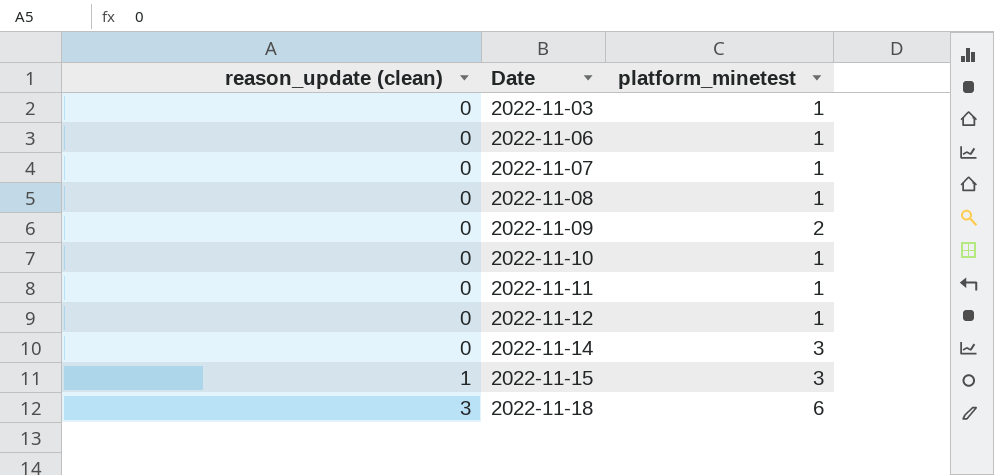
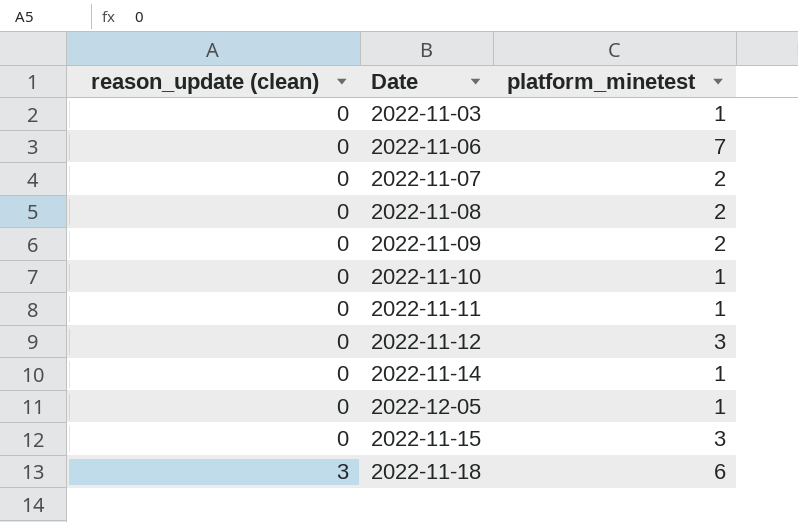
2022-11-06 | platform_minetest: 1 -> 7
2022-11-07 | platform_minetest: 1 -> 2
2022-11-08 | platform_minetest: 1 -> 2
2022-11-12 | platform_minetest: 1 -> 3
2022-11-14 | platform_minetest: 3 -> 1
row 2022-12-05: none -> 0 | 1
2022-11-15 | reason_update (clean): 1 -> 0

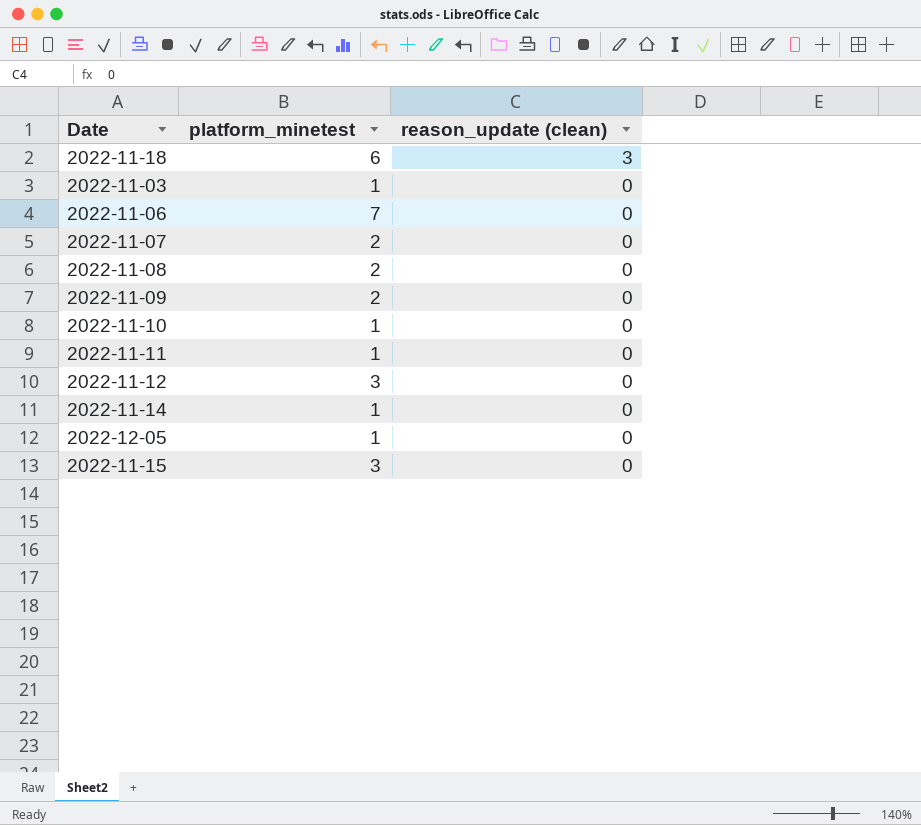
row order: reason_update (clean) ascending -> reason_update (clean) descending
column reason_update (clean) | position: 1 -> 3

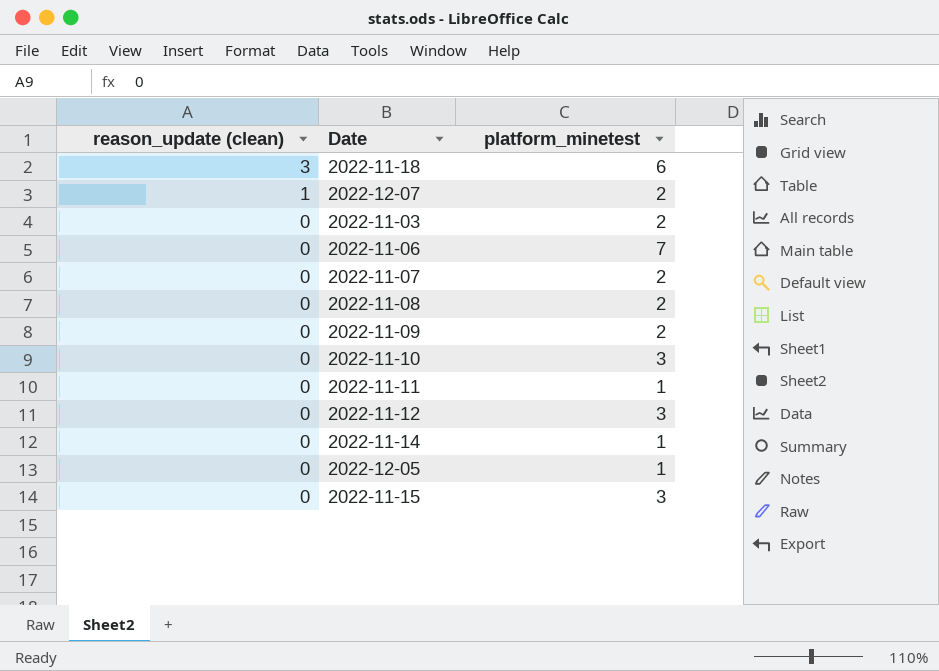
column reason_update (clean) | position: 3 -> 1
row 2022-12-07: none -> 1 | 2
2022-11-03 | platform_minetest: 1 -> 2
2022-11-10 | platform_minetest: 1 -> 3

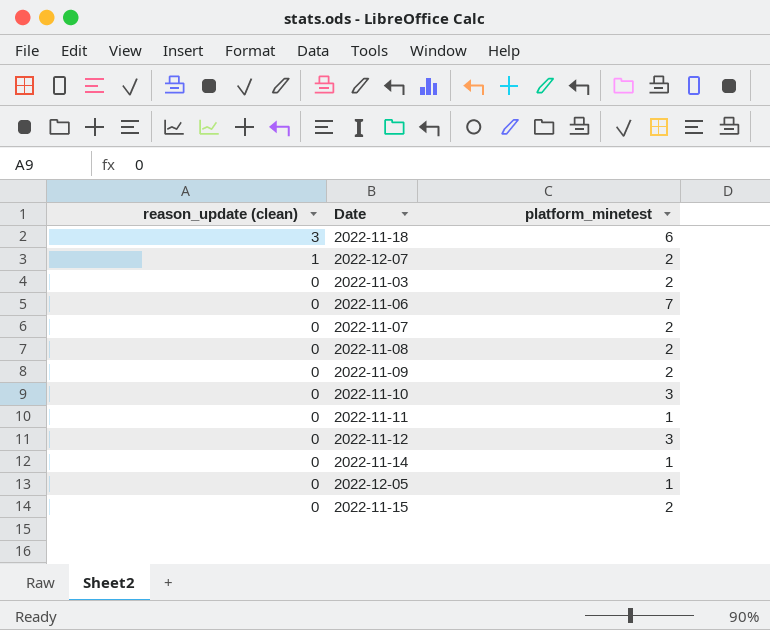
2022-11-15 | platform_minetest: 3 -> 2

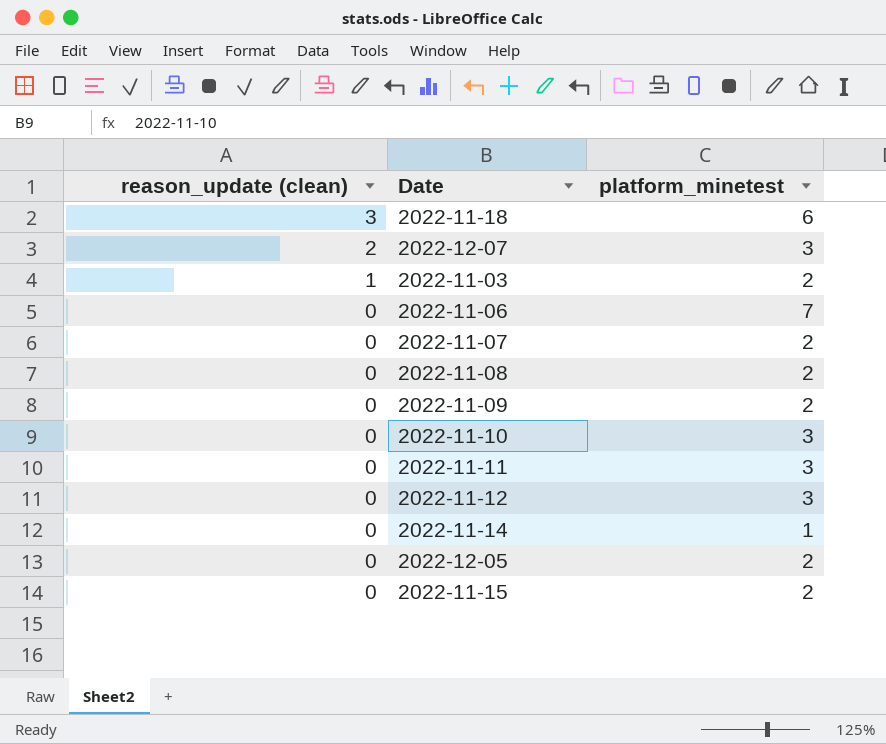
2022-12-07 | reason_update (clean): 1 -> 2
2022-12-07 | platform_minetest: 2 -> 3
2022-11-03 | reason_update (clean): 0 -> 1
2022-11-11 | platform_minetest: 1 -> 3
2022-12-05 | platform_minetest: 1 -> 2

